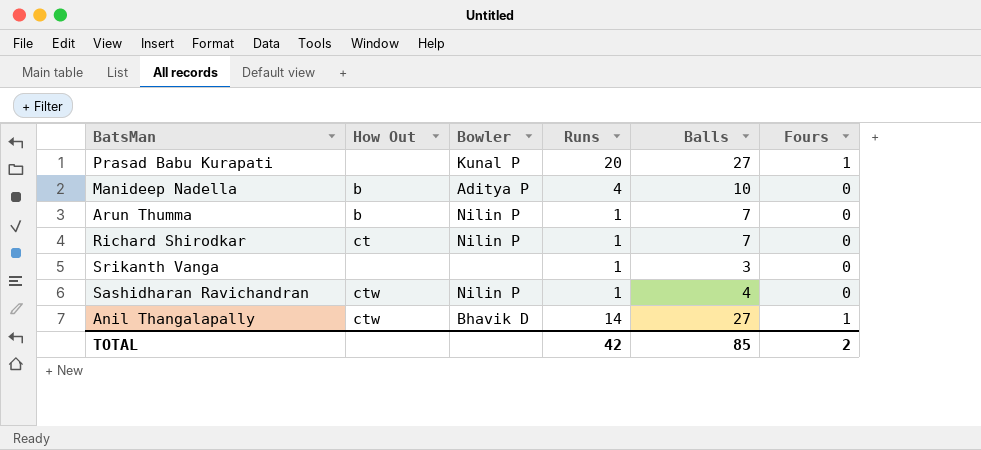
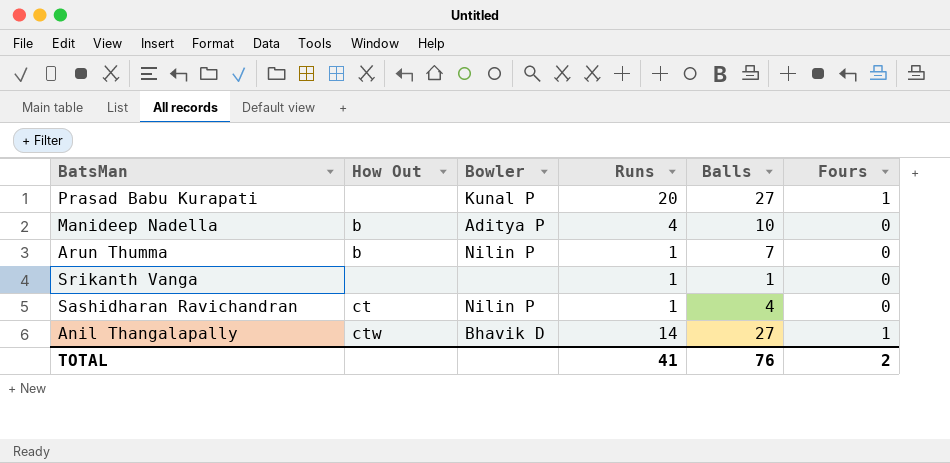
row Richard Shirodkar: ct | Nilin P | 1 | 7 | 0 -> none
Srikanth Vanga | Balls: 3 -> 1
Sashidharan Ravichandran | How Out: ctw -> ct
TOTAL | Runs: 42 -> 41
TOTAL | Balls: 85 -> 76

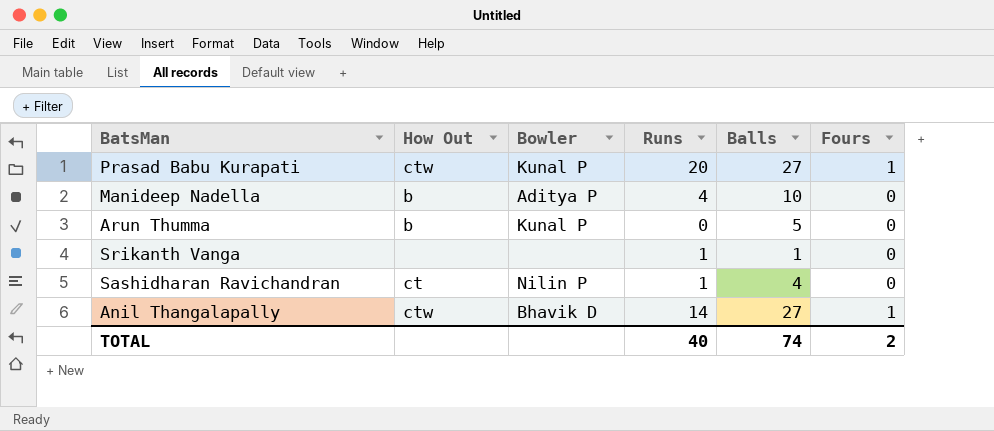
Prasad Babu Kurapati | How Out: none -> ctw
Arun Thumma | Bowler: Nilin P -> Kunal P
Arun Thumma | Runs: 1 -> 0
Arun Thumma | Balls: 7 -> 5
TOTAL | Runs: 41 -> 40
TOTAL | Balls: 76 -> 74

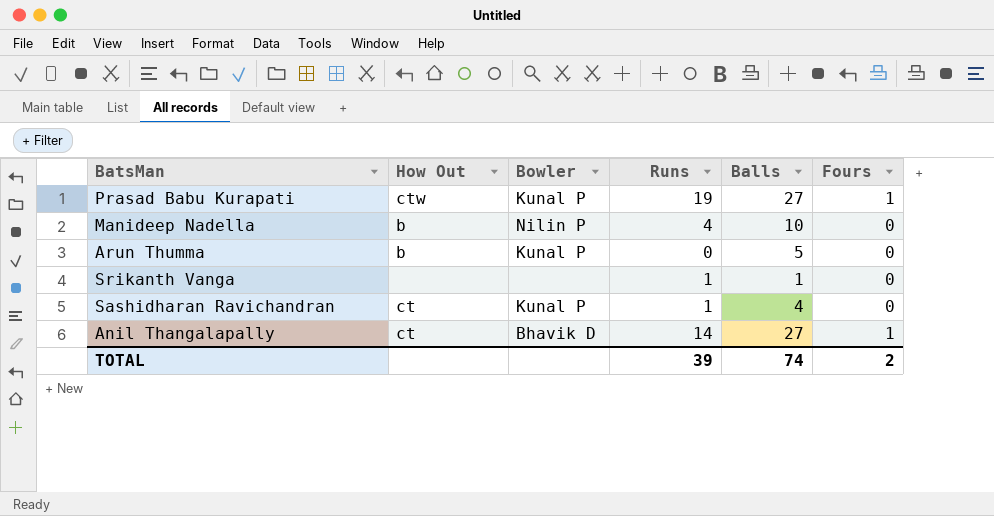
Prasad Babu Kurapati | Runs: 20 -> 19
Manideep Nadella | Bowler: Aditya P -> Nilin P
Sashidharan Ravichandran | Bowler: Nilin P -> Kunal P
Anil Thangalapally | How Out: ctw -> ct
TOTAL | Runs: 40 -> 39

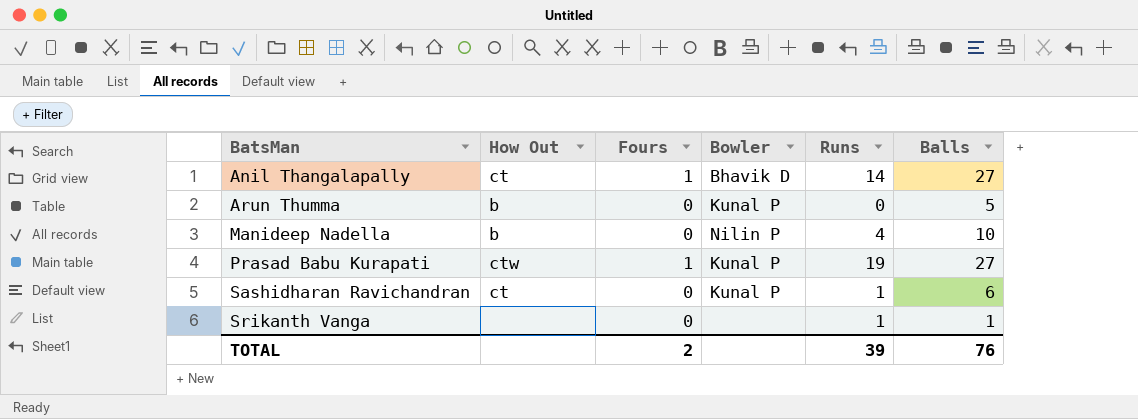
row order: none -> BatsMan ascending
column Fours | position: 6 -> 3
Sashidharan Ravichandran | Balls: 4 -> 6
TOTAL | Balls: 74 -> 76

